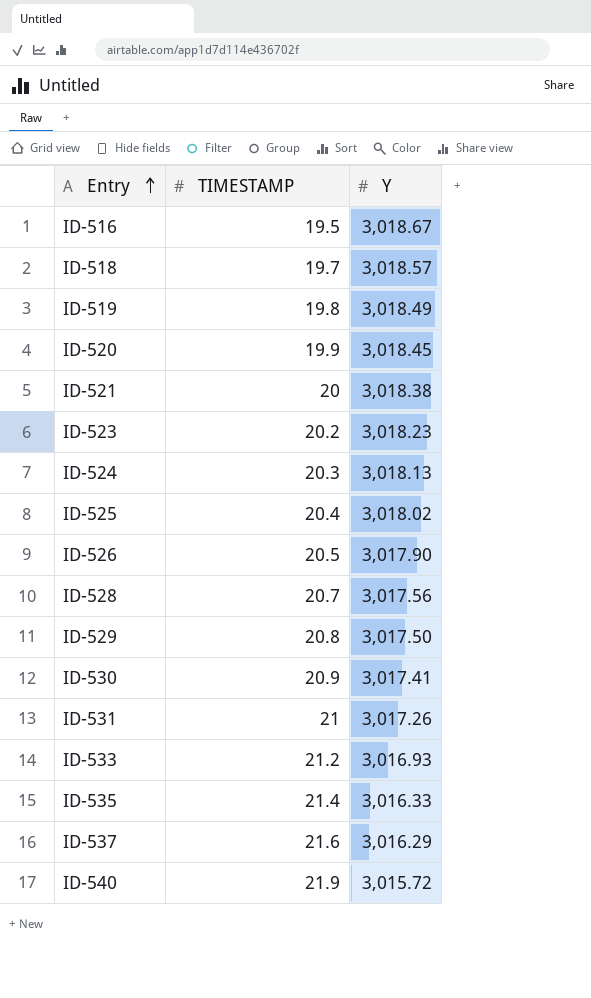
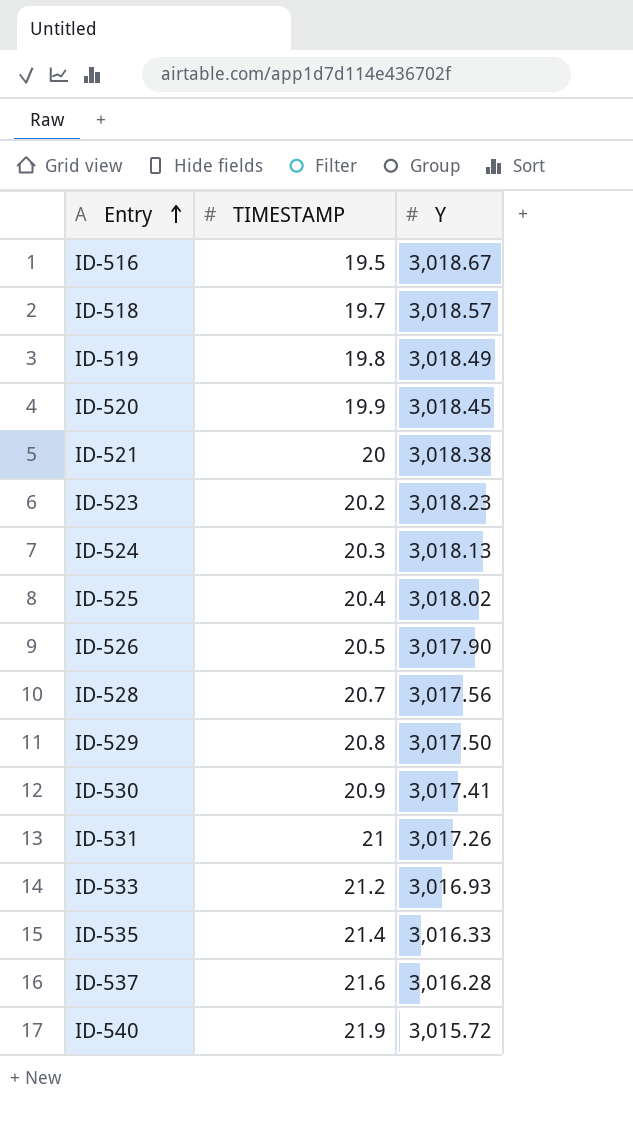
ID-537 | Y: 3,016.29 -> 3,016.28

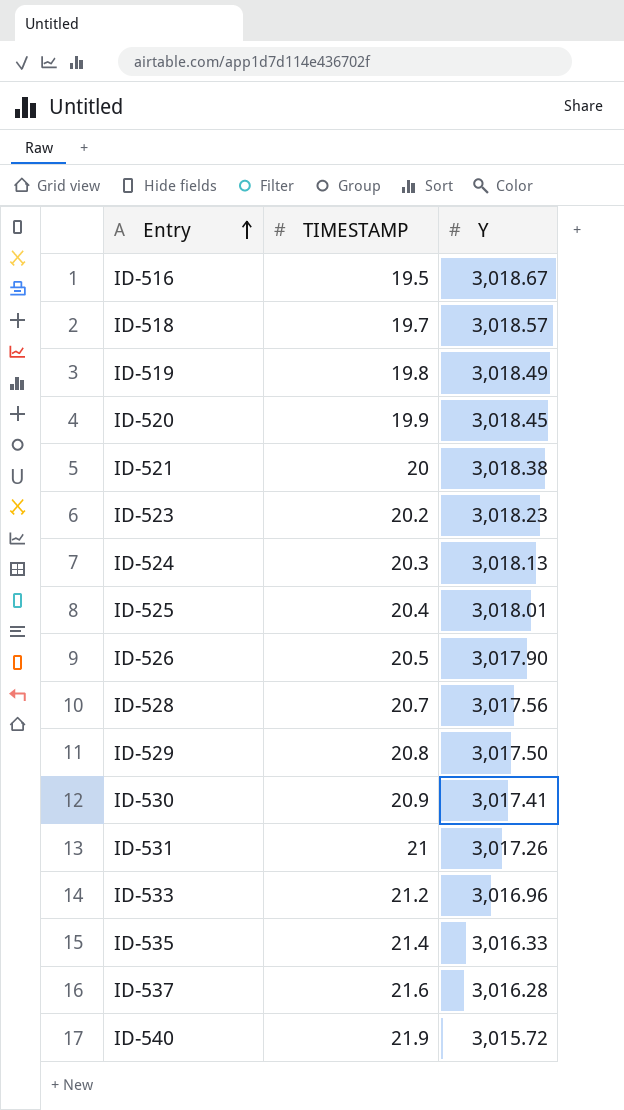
ID-525 | Y: 3,018.02 -> 3,018.01
ID-533 | Y: 3,016.93 -> 3,016.96

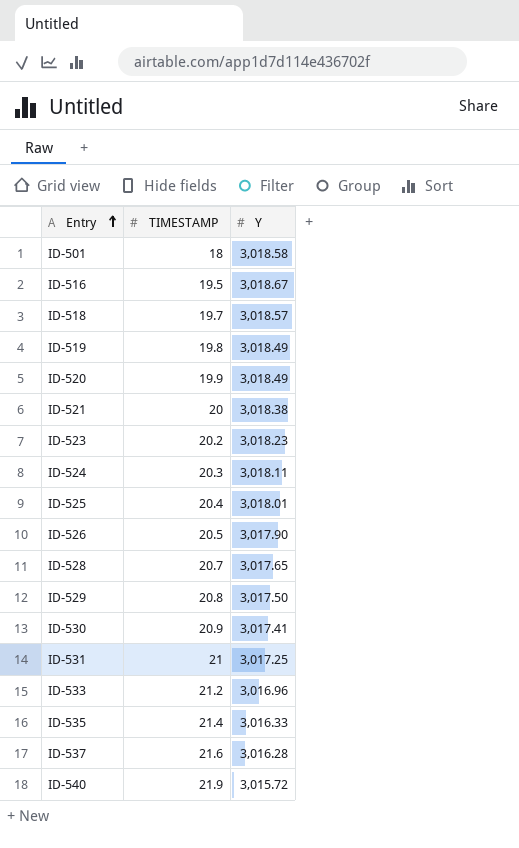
row ID-501: none -> 18 | 3,018.58
ID-520 | Y: 3,018.45 -> 3,018.49
ID-524 | Y: 3,018.13 -> 3,018.11
ID-528 | Y: 3,017.56 -> 3,017.65
ID-531 | Y: 3,017.26 -> 3,017.25

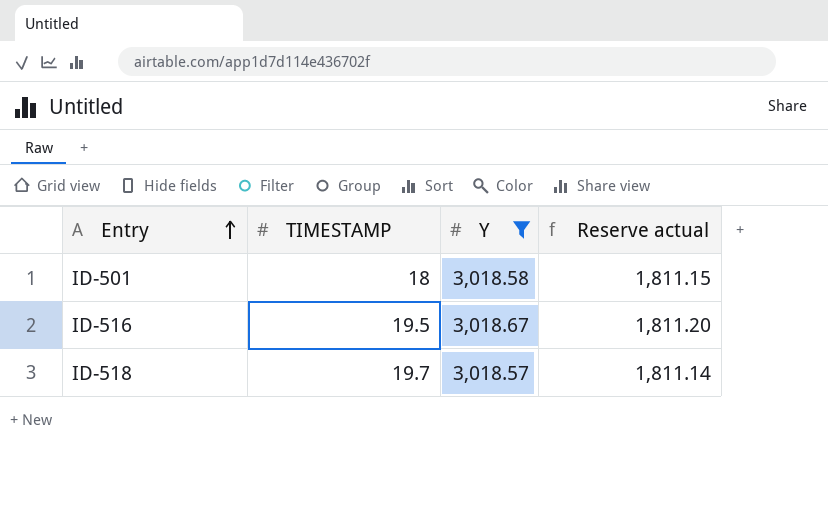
filter: none -> Y >= 3,018.57
column Reserve actual | formula: none -> [Y] * 0.6

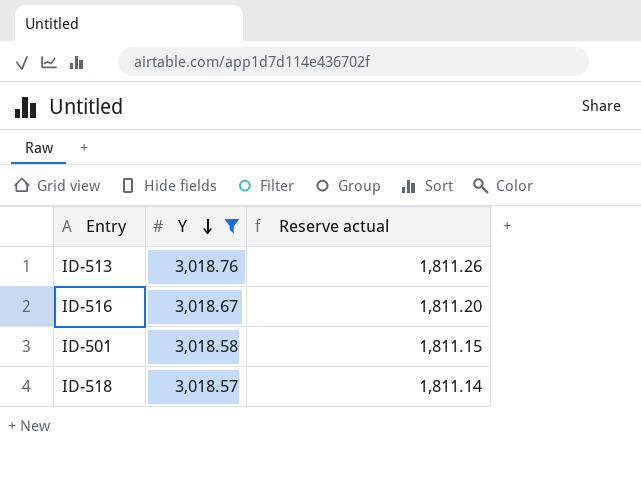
row order: Entry ascending -> Y descending
column TIMESTAMP | position: 2 -> none
row ID-513: none -> 3,018.76 | 1,811.26

